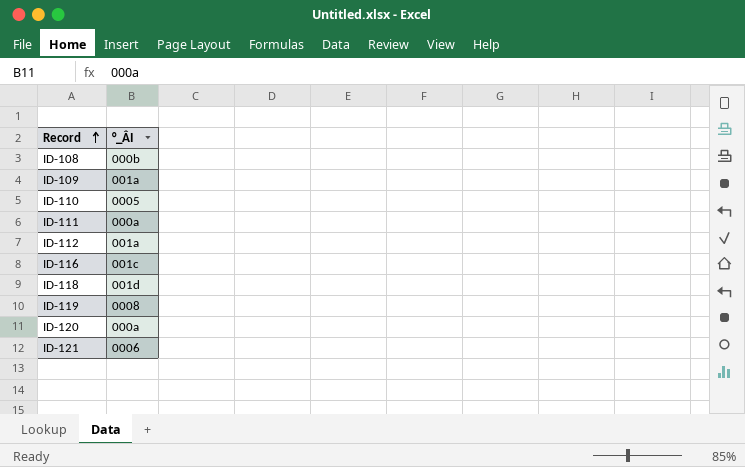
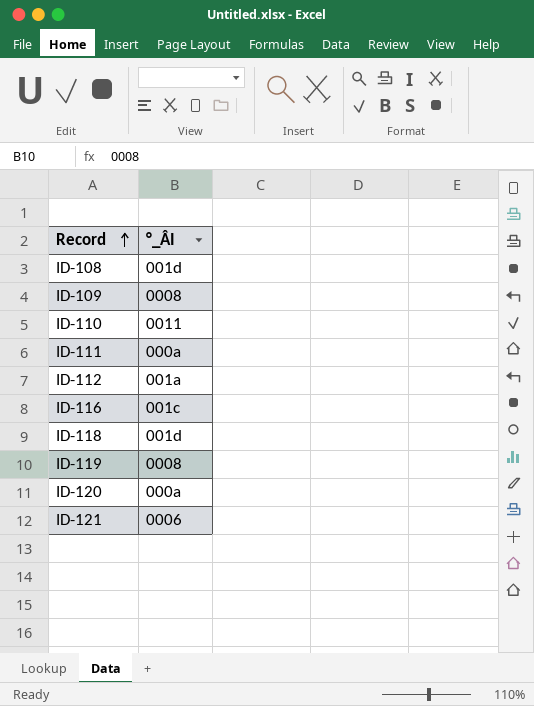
ID-108 | °_ÂI: 000b -> 001d
ID-109 | °_ÂI: 001a -> 0008
ID-110 | °_ÂI: 0005 -> 0011

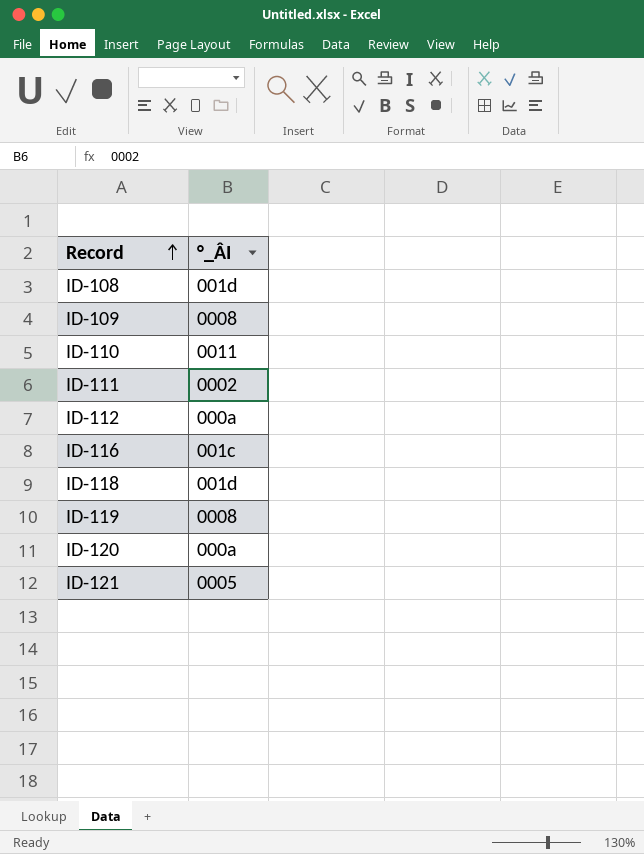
ID-111 | °_ÂI: 000a -> 0002
ID-112 | °_ÂI: 001a -> 000a
ID-121 | °_ÂI: 0006 -> 0005

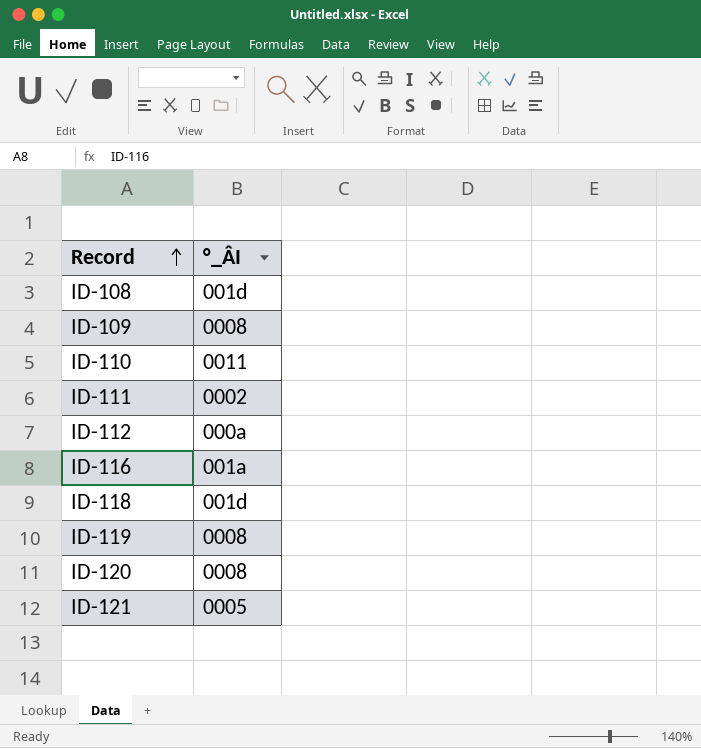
ID-116 | °_ÂI: 001c -> 001a
ID-120 | °_ÂI: 000a -> 0008

